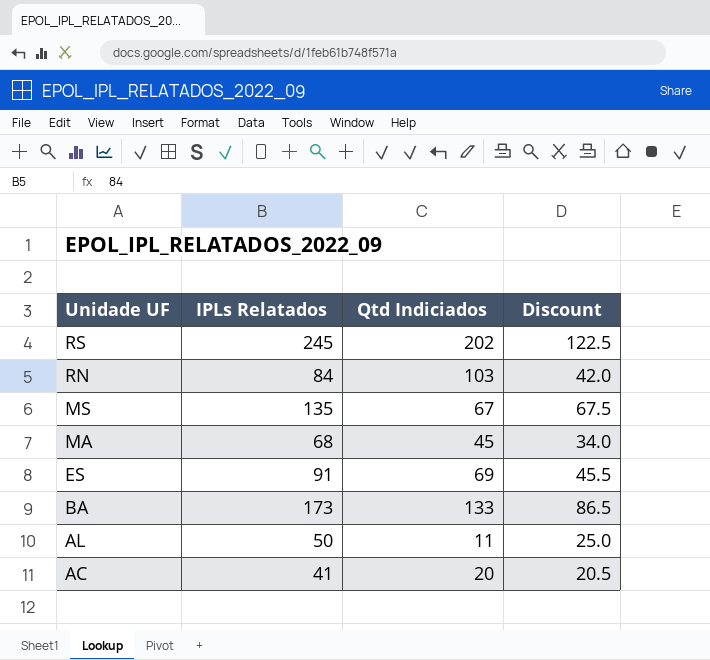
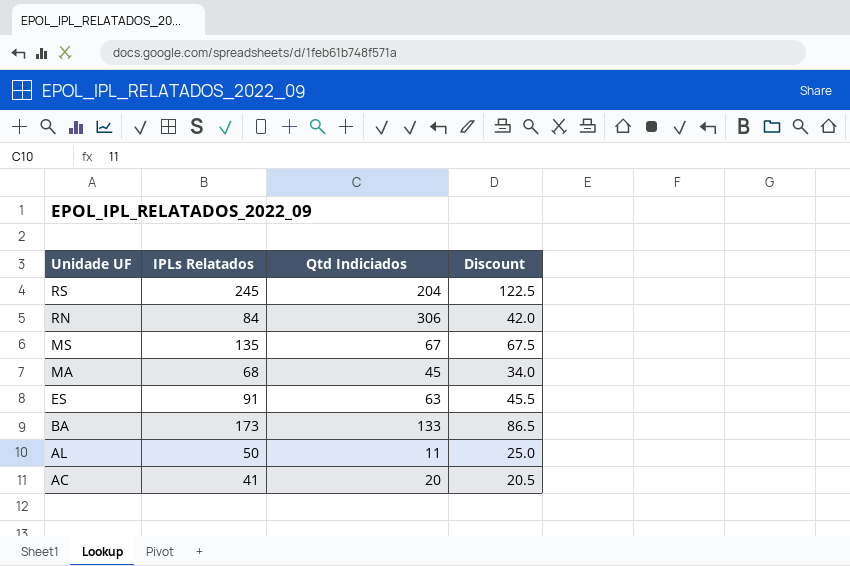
RS | Qtd Indiciados: 202 -> 204
RN | Qtd Indiciados: 103 -> 306
ES | Qtd Indiciados: 69 -> 63

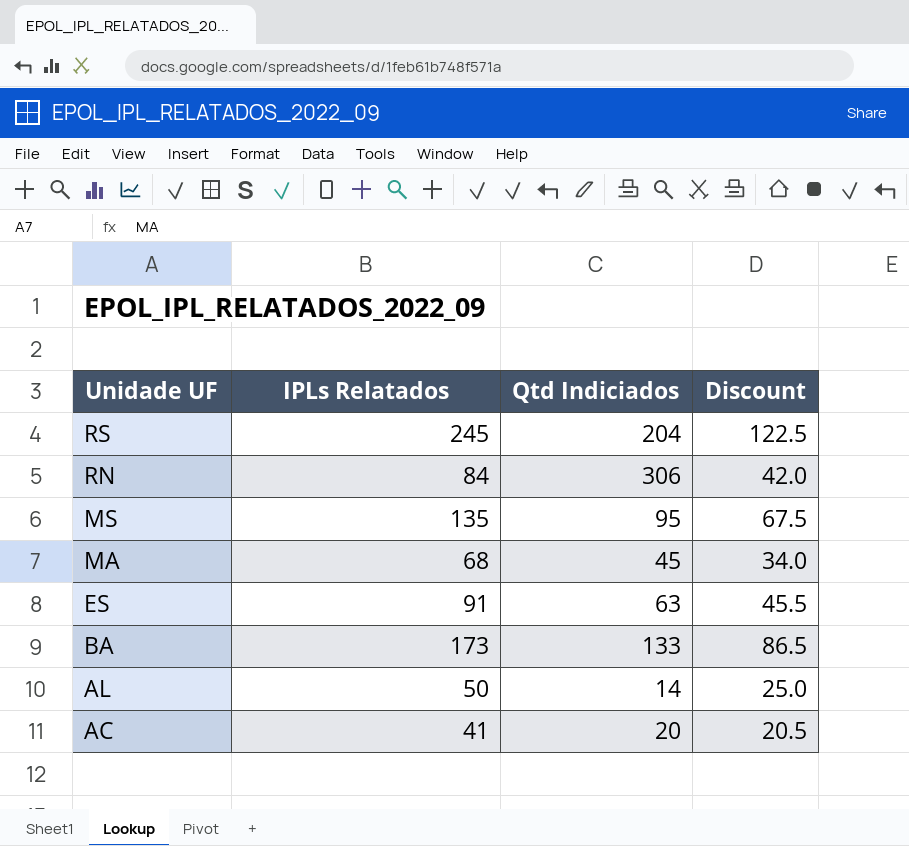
MS | Qtd Indiciados: 67 -> 95
AL | Qtd Indiciados: 11 -> 14

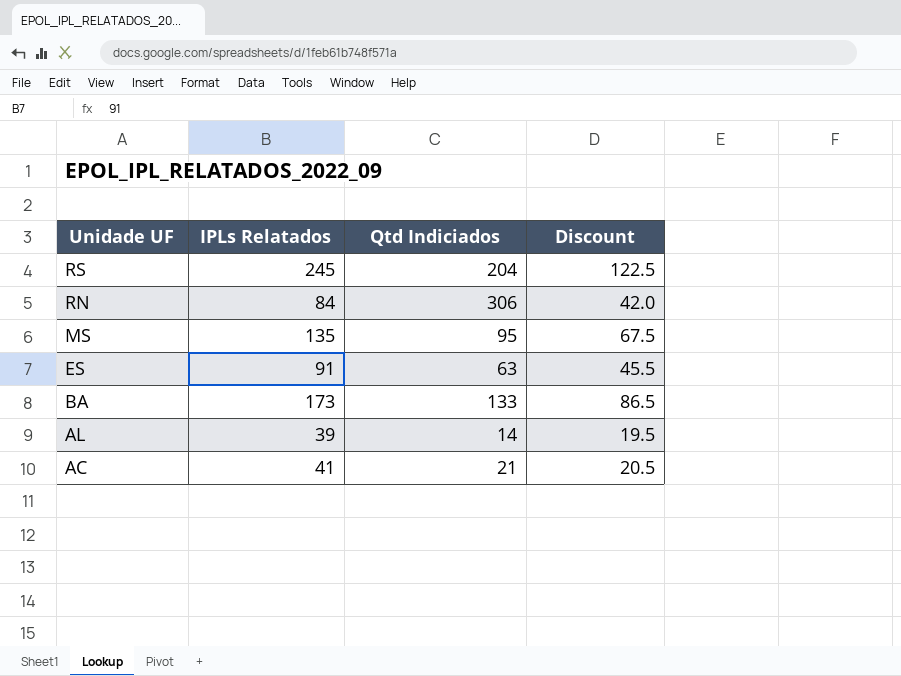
row MA: 68 | 45 | 34.0 -> none
AL | IPLs Relatados: 50 -> 39
AL | Discount: 25.0 -> 19.5
AC | Qtd Indiciados: 20 -> 21

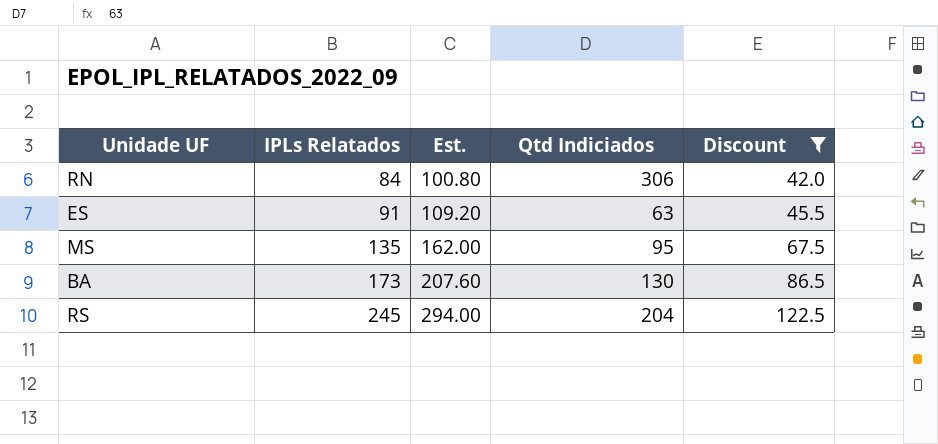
filter: none -> Discount >= 42.0
row order: Unidade UF descending -> IPLs Relatados ascending
column Est. | formula: none -> [IPLs Relatados] * 1.2
BA | Qtd Indiciados: 133 -> 130

